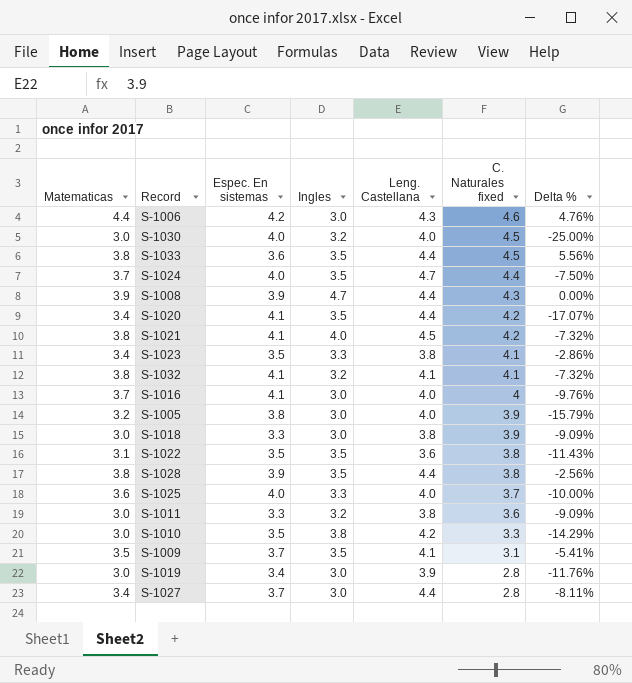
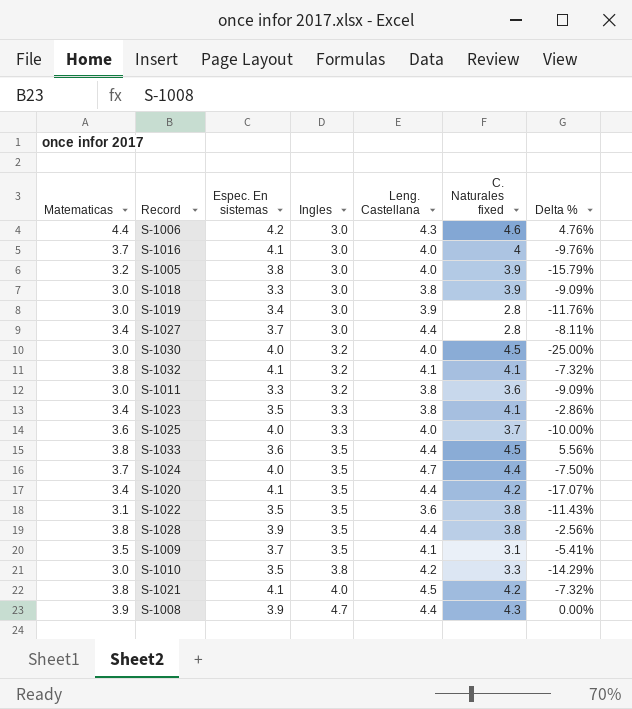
row order: C. Naturales fixed descending -> Ingles ascending

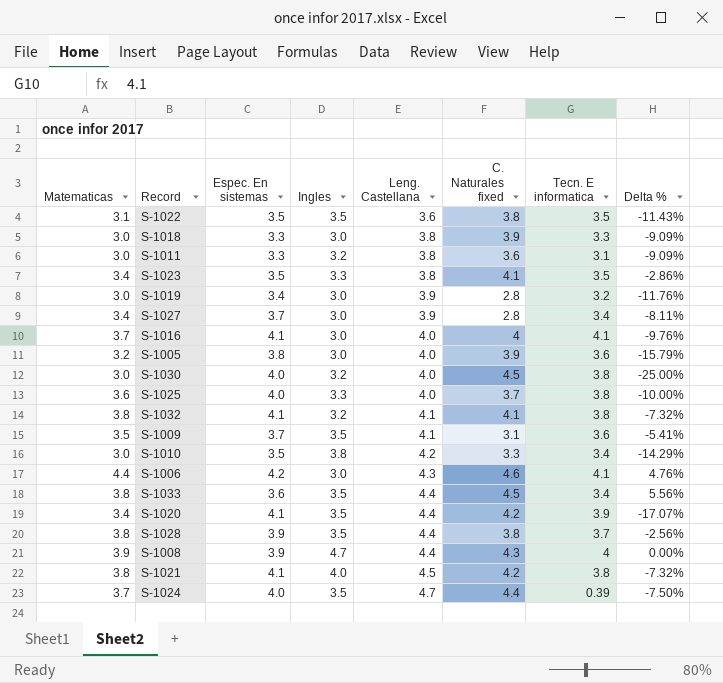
row order: Ingles ascending -> Leng. Castellana ascending
column Tecn. E informatica | position: none -> 7
S-1027 | Leng. Castellana: 4.4 -> 3.9

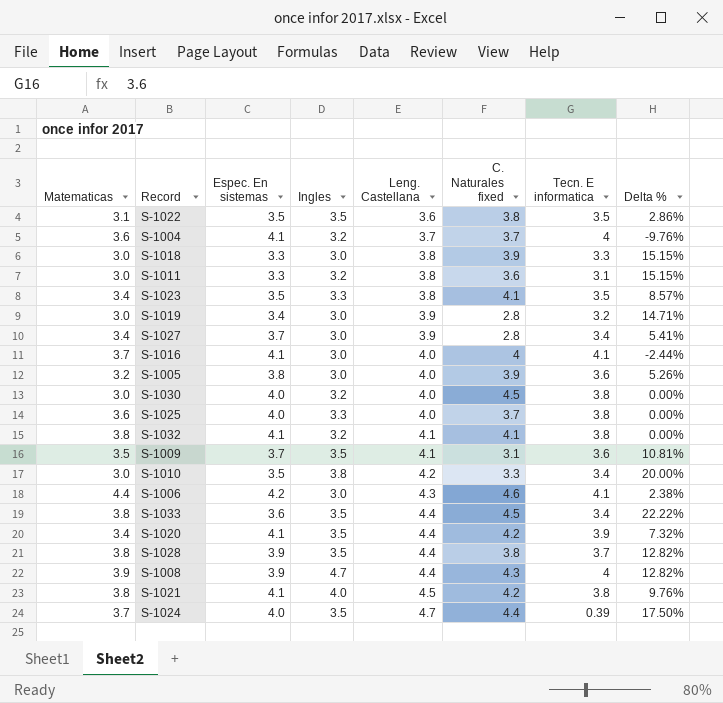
column Delta % | formula: ([Matematicas] - [Espec. En sistemas]) / [Espec. En sistemas] -> ([Leng. Castellana] - [Espec. En sistemas]) / [Espec. En sistemas]
row S-1004: none -> 3.6 | 4.1 | 3.2 | 3.7 | 3.7 | 4 | -9.76%

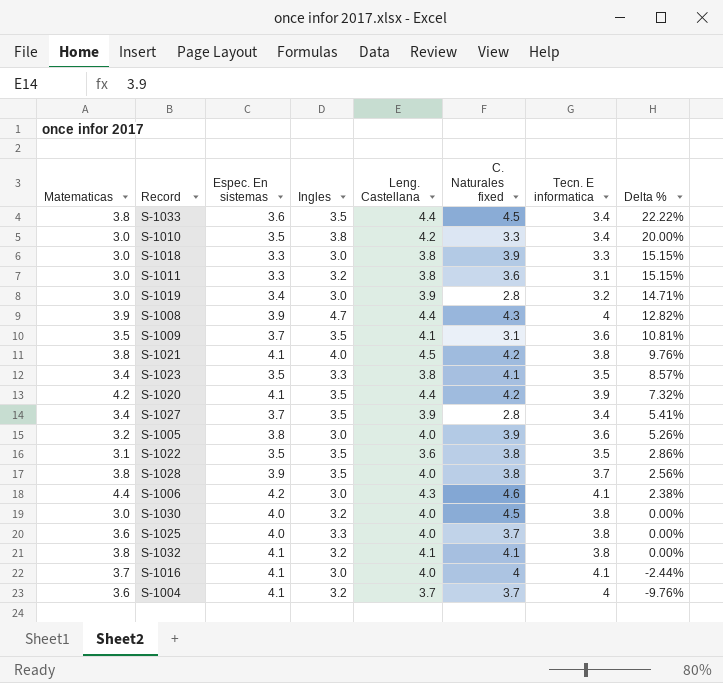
row order: Leng. Castellana ascending -> Delta % descending
row S-1024: 3.7 | 4.0 | 3.5 | 4.7 | 4.4 | 0.39 | 17.50% -> none
S-1020 | Matematicas: 3.4 -> 4.2
S-1027 | Ingles: 3.0 -> 3.5
S-1028 | Leng. Castellana: 4.4 -> 4.0
S-1028 | Delta %: 12.82% -> 2.56%

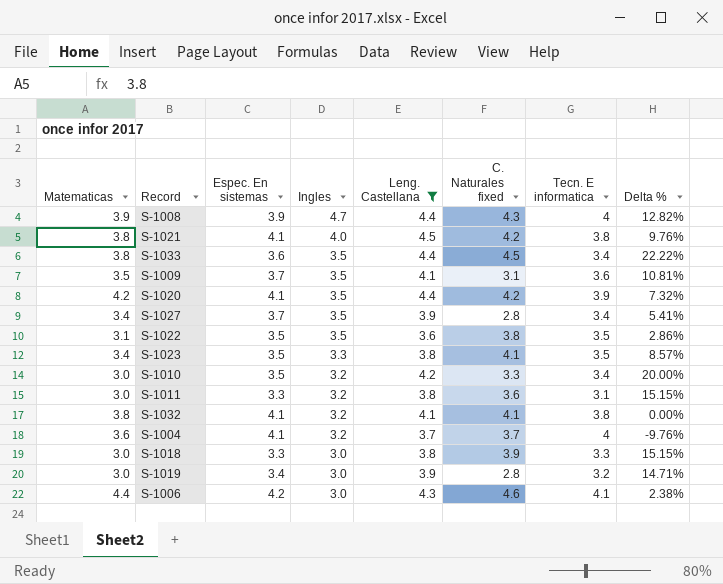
filter: none -> Leng. Castellana != 4.0
row order: Delta % descending -> Ingles descending
S-1010 | Ingles: 3.8 -> 3.2

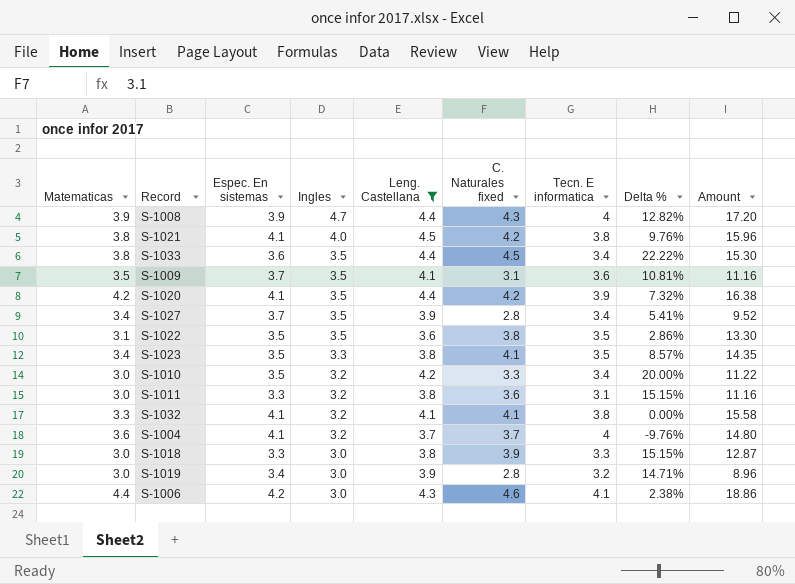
column Amount | formula: none -> [C. Naturales fixed] * [Tecn. E informatica]
S-1032 | Matematicas: 3.8 -> 3.3

